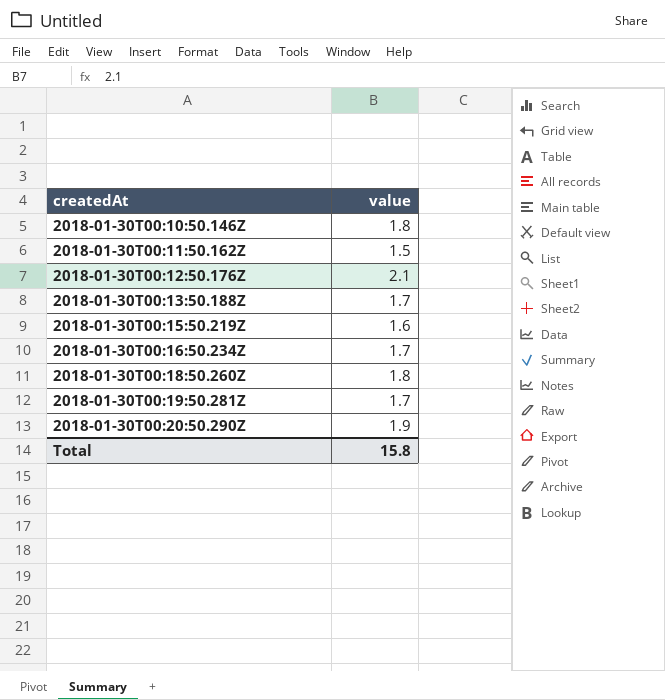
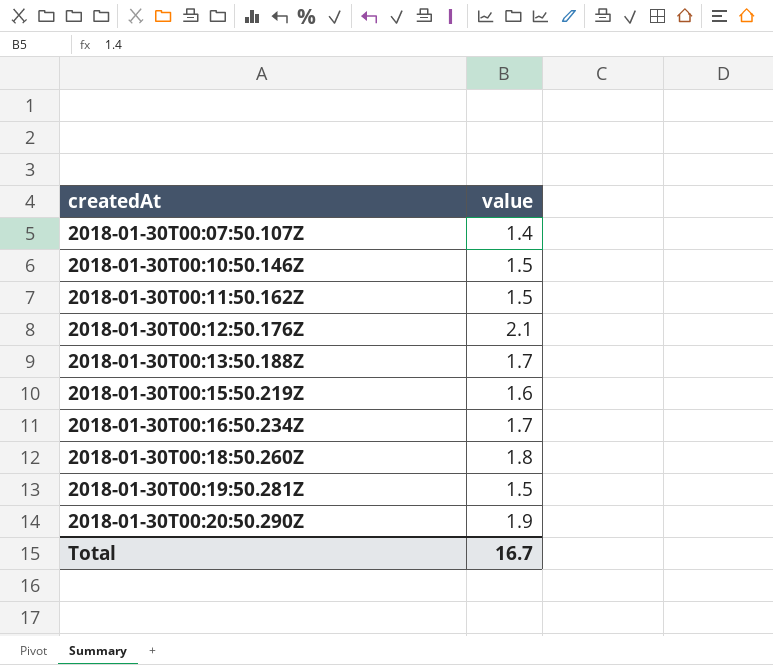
row 2018-01-30T00:07:50.107Z: none -> 1.4
2018-01-30T00:10:50.146Z | value: 1.8 -> 1.5
2018-01-30T00:19:50.281Z | value: 1.7 -> 1.5
Total | value: 15.8 -> 16.7

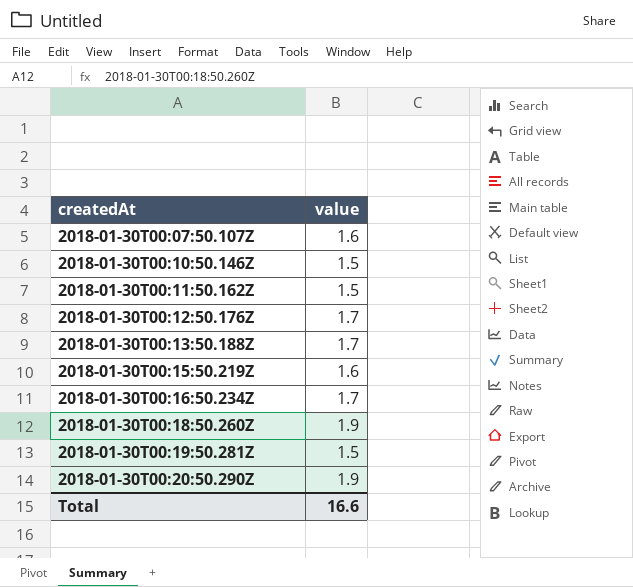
2018-01-30T00:07:50.107Z | value: 1.4 -> 1.6
2018-01-30T00:12:50.176Z | value: 2.1 -> 1.7
2018-01-30T00:18:50.260Z | value: 1.8 -> 1.9
Total | value: 16.7 -> 16.6

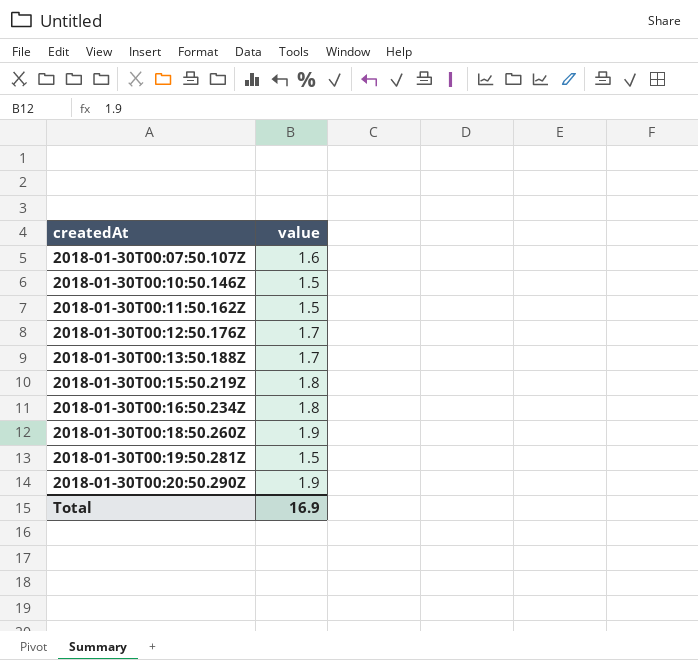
2018-01-30T00:15:50.219Z | value: 1.6 -> 1.8
2018-01-30T00:16:50.234Z | value: 1.7 -> 1.8
Total | value: 16.6 -> 16.9

